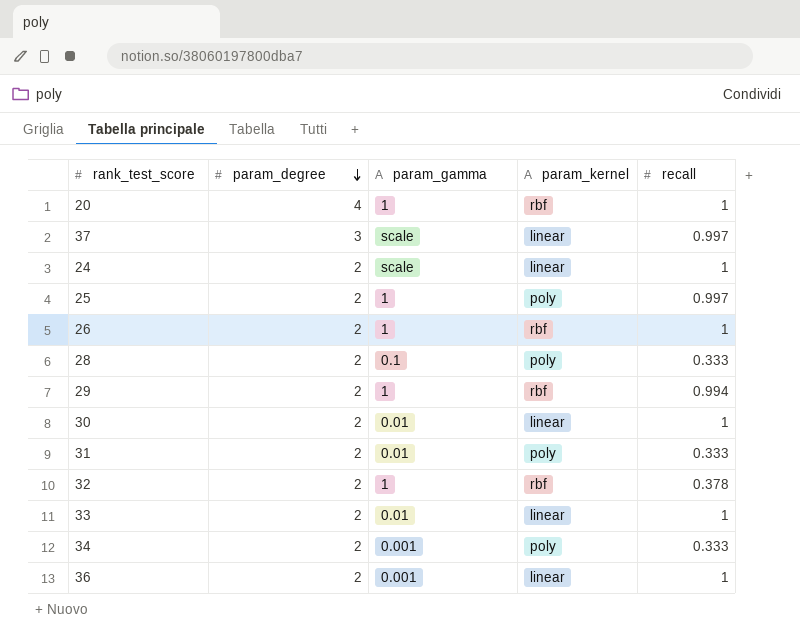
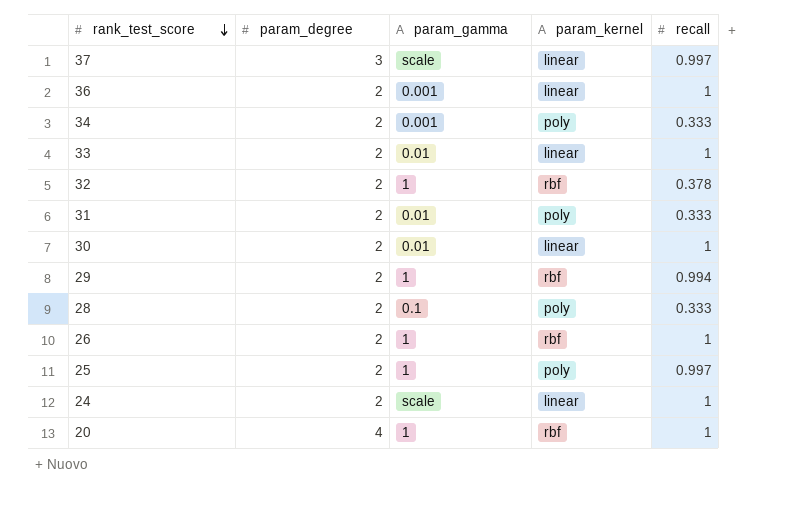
row order: param_degree descending -> rank_test_score descending

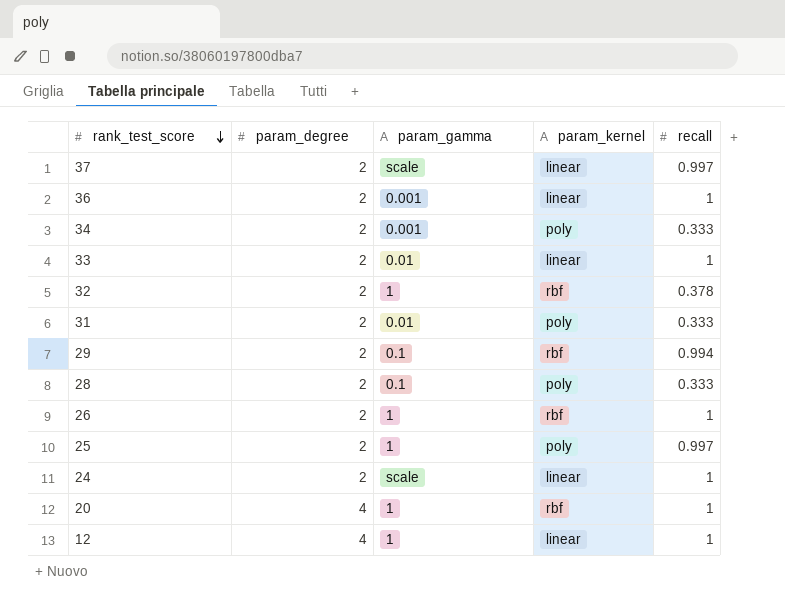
row 30: 2 | 0.01 | linear | 1 -> none
37 | param_degree: 3 -> 2
29 | param_gamma: 1 -> 0.1
row 12: none -> 4 | 1 | linear | 1

